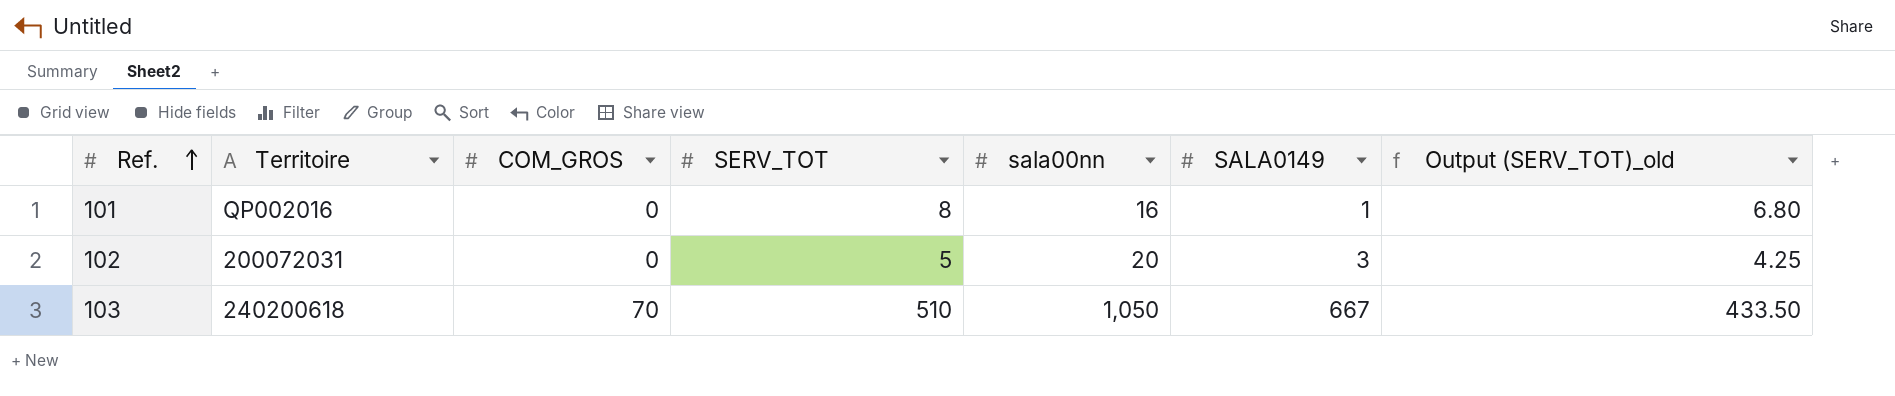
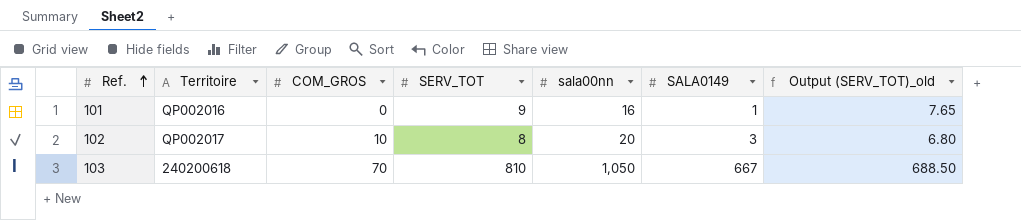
101 | SERV_TOT: 8 -> 9
101 | Output (SERV_TOT)_old: 6.80 -> 7.65
102 | Territoire: 200072031 -> QP002017
102 | COM_GROS: 0 -> 10
102 | SERV_TOT: 5 -> 8
102 | Output (SERV_TOT)_old: 4.25 -> 6.80
103 | SERV_TOT: 510 -> 810
103 | Output (SERV_TOT)_old: 433.50 -> 688.50

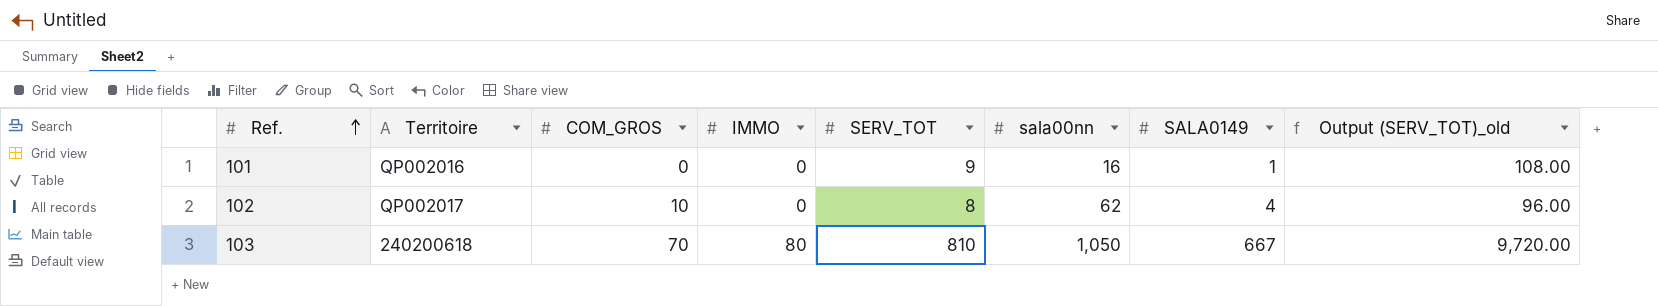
column IMMO | position: none -> 4
column Output (SERV_TOT)_old | formula: [SERV_TOT] * 0.85 -> [SERV_TOT] * 12
102 | sala00nn: 20 -> 62
102 | SALA0149: 3 -> 4

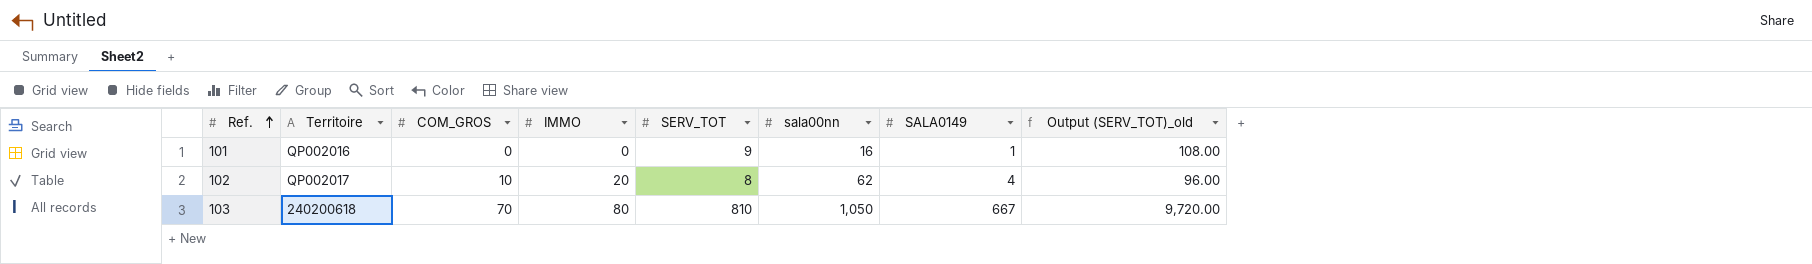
102 | IMMO: 0 -> 20

